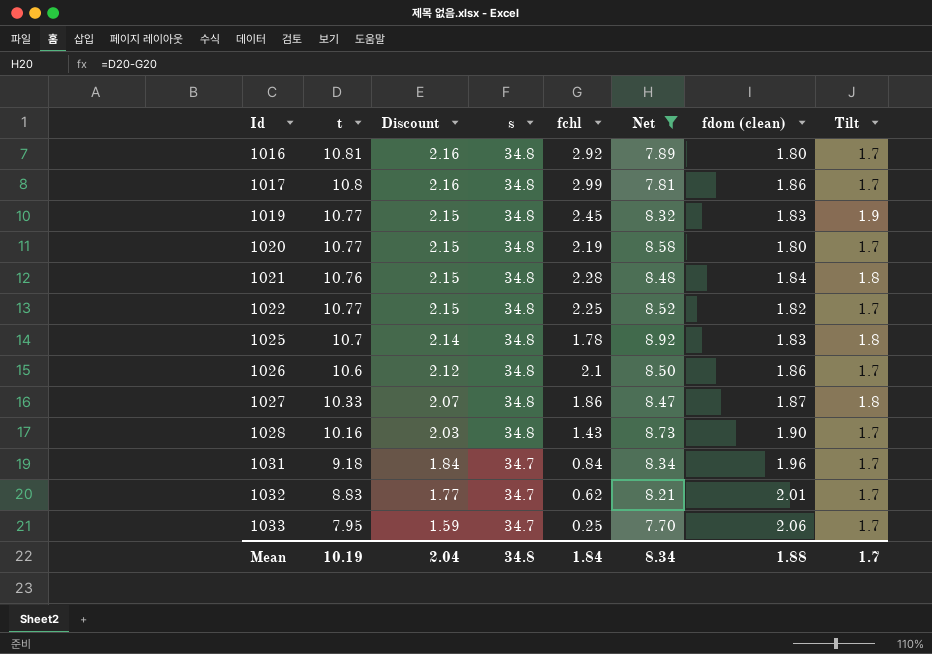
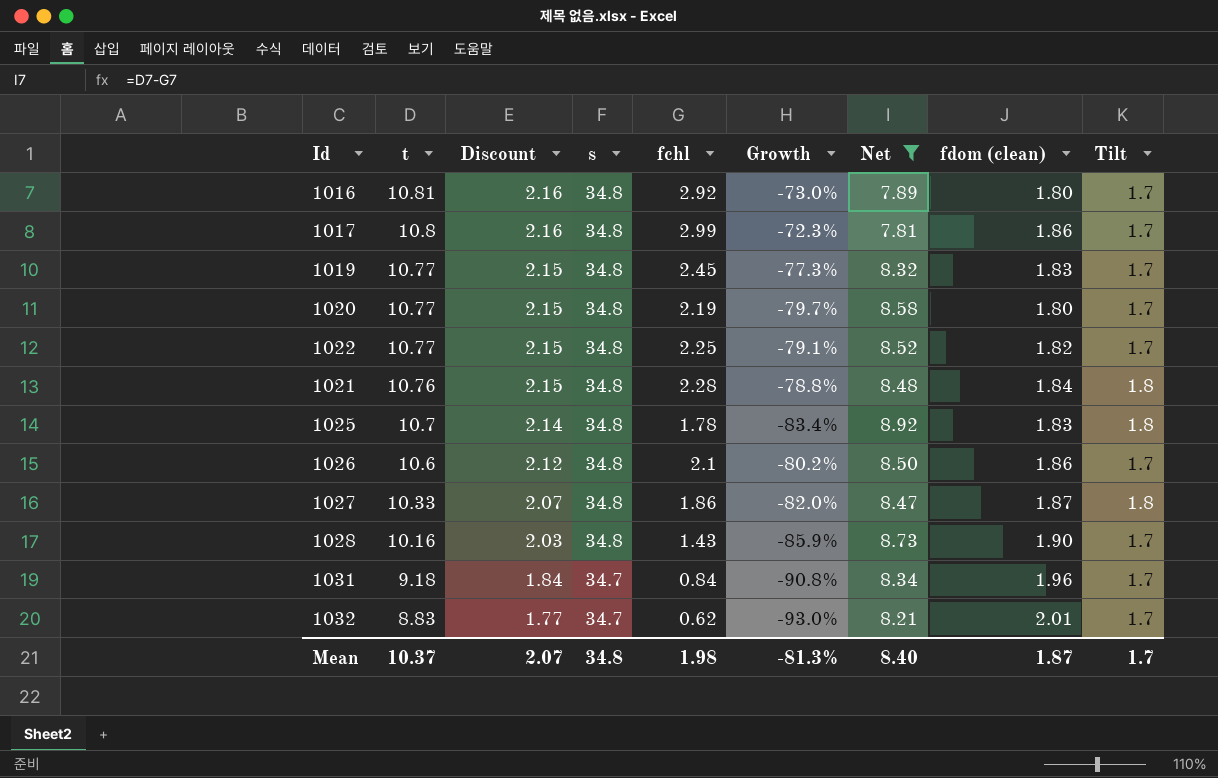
row order: Id ascending -> t descending
column Growth | formula: none -> ([fchl] - [t]) / [t]
row 1033: 7.95 | 1.59 | 34.7 | 0.25 | 7.70 | 2.06 | 1.7 -> none
1019 | Tilt: 1.9 -> 1.7
Mean | t: 10.19 -> 10.37
Mean | Discount: 2.04 -> 2.07
Mean | fchl: 1.84 -> 1.98
Mean | Net: 8.34 -> 8.40
Mean | fdom (clean): 1.88 -> 1.87

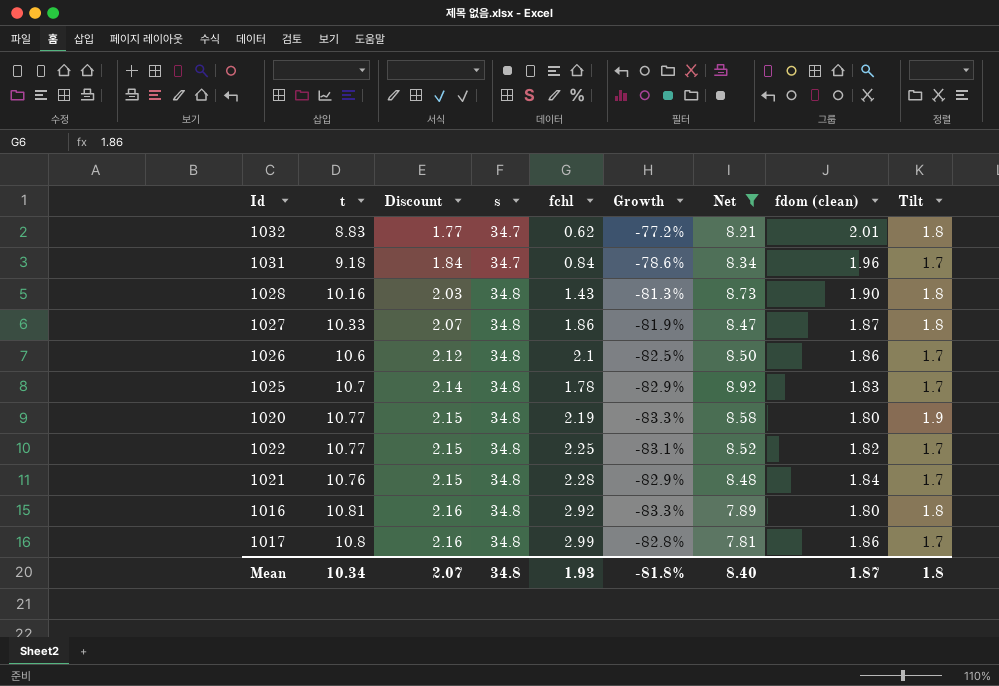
row order: t descending -> Discount ascending
column Growth | formula: ([fchl] - [t]) / [t] -> ([fdom (clean)] - [t]) / [t]
row 1019: 10.77 | 2.15 | 34.8 | 2.45 | -77.3% | 8.32 | 1.83 | 1.7 -> none
1032 | Tilt: 1.7 -> 1.8
1028 | Tilt: 1.7 -> 1.8
1025 | Tilt: 1.8 -> 1.7
1020 | Tilt: 1.7 -> 1.9
1021 | Tilt: 1.8 -> 1.7
1016 | Tilt: 1.7 -> 1.8
Mean | t: 10.37 -> 10.34
Mean | fchl: 1.98 -> 1.93
Mean | Growth: -81.3% -> -81.8%
Mean | Tilt: 1.7 -> 1.8

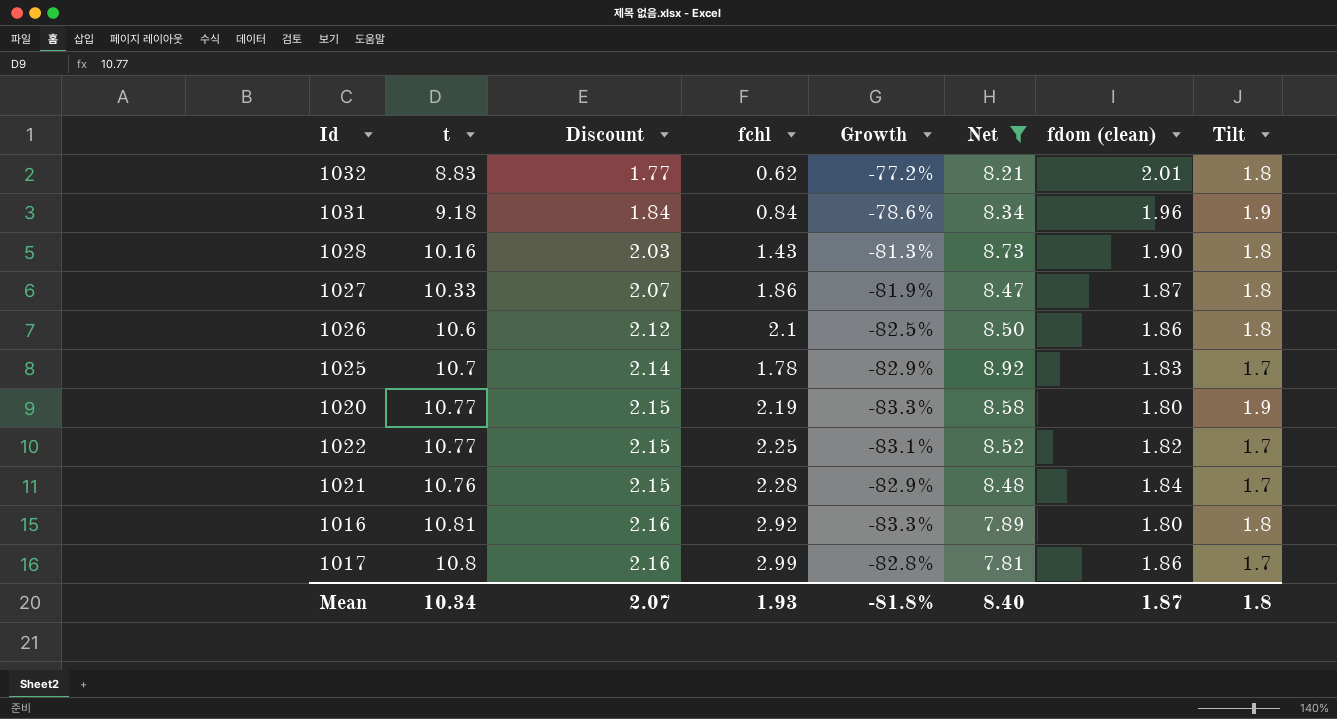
column s | position: 4 -> none
1031 | Tilt: 1.7 -> 1.9
1026 | Tilt: 1.7 -> 1.8

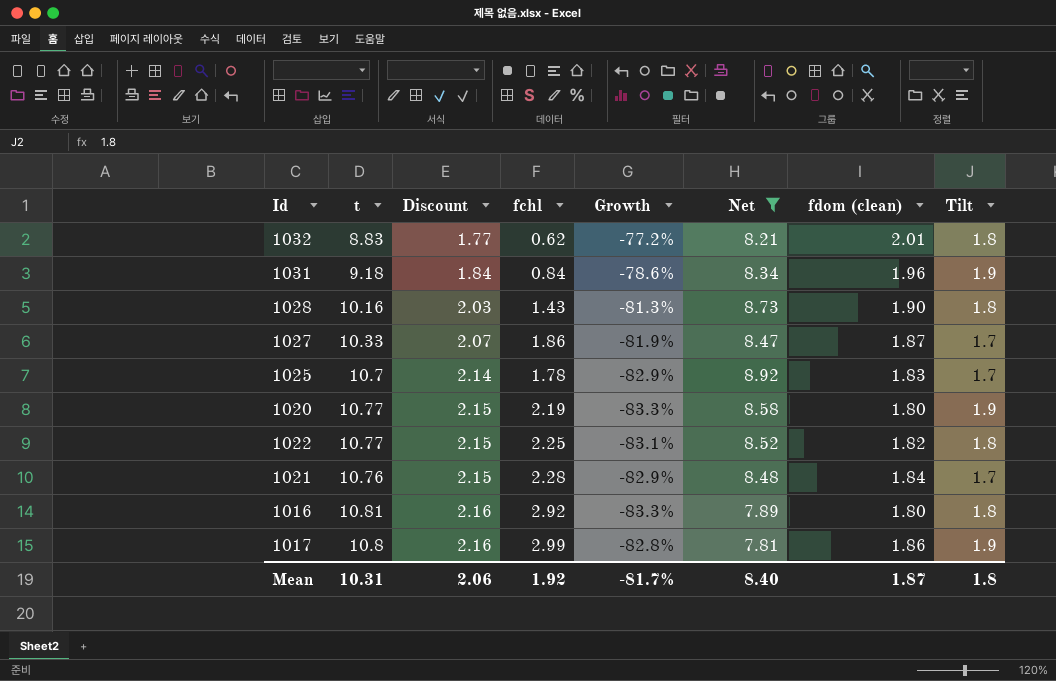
row 1026: 10.6 | 2.12 | 2.1 | -82.5% | 8.50 | 1.86 | 1.8 -> none
1027 | Tilt: 1.8 -> 1.7
1022 | Tilt: 1.7 -> 1.8
1017 | Tilt: 1.7 -> 1.9
Mean | t: 10.34 -> 10.31
Mean | Discount: 2.07 -> 2.06
Mean | fchl: 1.93 -> 1.92
Mean | Growth: -81.8% -> -81.7%

